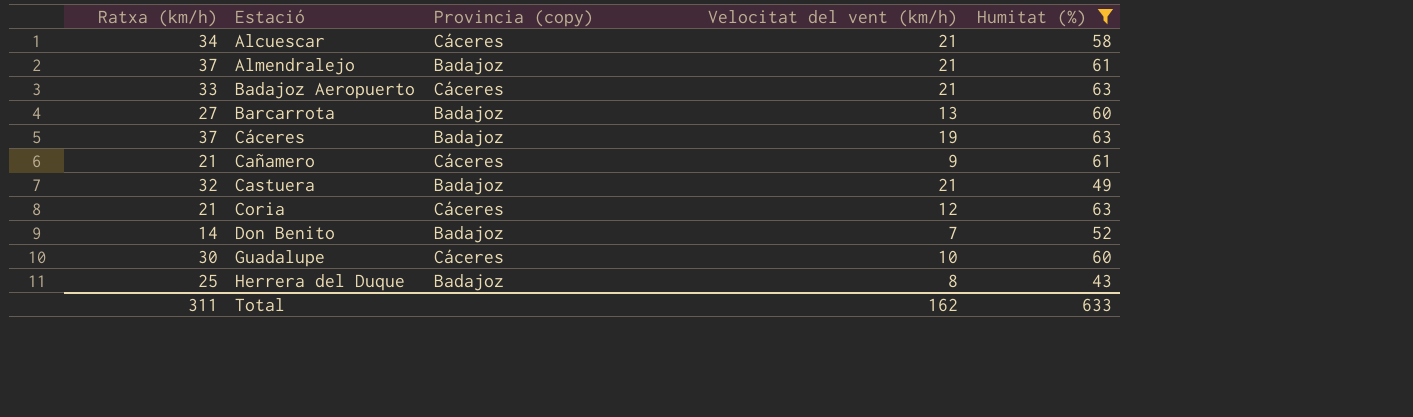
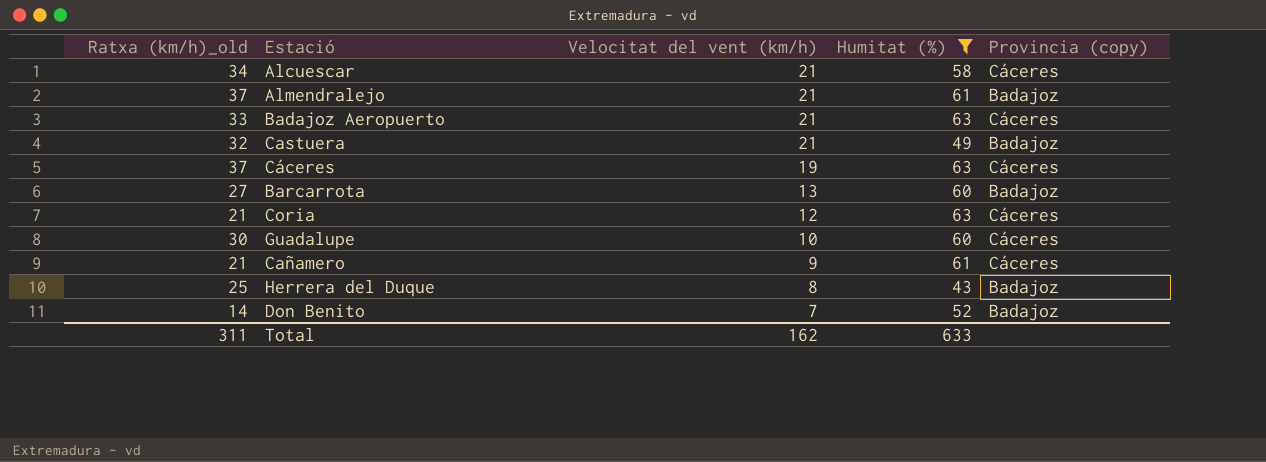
row order: Estació ascending -> Velocitat del vent (km/h) descending
column name: Ratxa (km/h) -> Ratxa (km/h)_old
column Provincia (copy) | position: 3 -> 5
Cáceres | Provincia (copy): Badajoz -> Cáceres

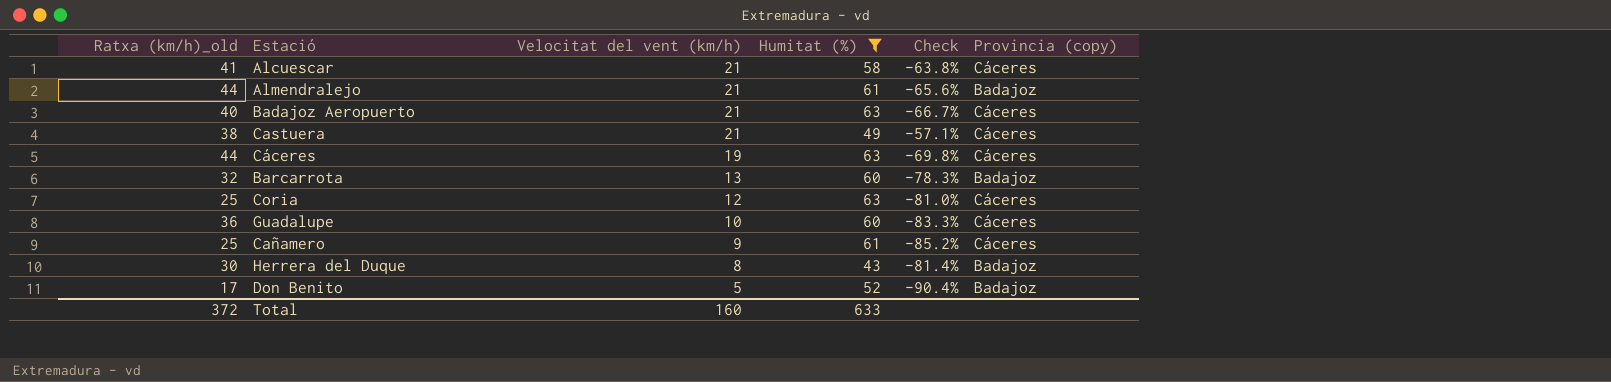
column Check | formula: none -> ([Velocitat del vent (km/h)] - [Humitat (%)]) / [Humitat (%)]
Alcuescar | Ratxa (km/h)_old: 34 -> 41
Almendralejo | Ratxa (km/h)_old: 37 -> 44
Badajoz Aeropuerto | Ratxa (km/h)_old: 33 -> 40
Castuera | Ratxa (km/h)_old: 32 -> 38
Castuera | Provincia (copy): Badajoz -> Cáceres
Cáceres | Ratxa (km/h)_old: 37 -> 44
Barcarrota | Ratxa (km/h)_old: 27 -> 32
Coria | Ratxa (km/h)_old: 21 -> 25
Guadalupe | Ratxa (km/h)_old: 30 -> 36
Cañamero | Ratxa (km/h)_old: 21 -> 25
Herrera del Duque | Ratxa (km/h)_old: 25 -> 30
Don Benito | Ratxa (km/h)_old: 14 -> 17
Don Benito | Velocitat del vent (km/h): 7 -> 5
Total | Ratxa (km/h)_old: 311 -> 372
Total | Velocitat del vent (km/h): 162 -> 160

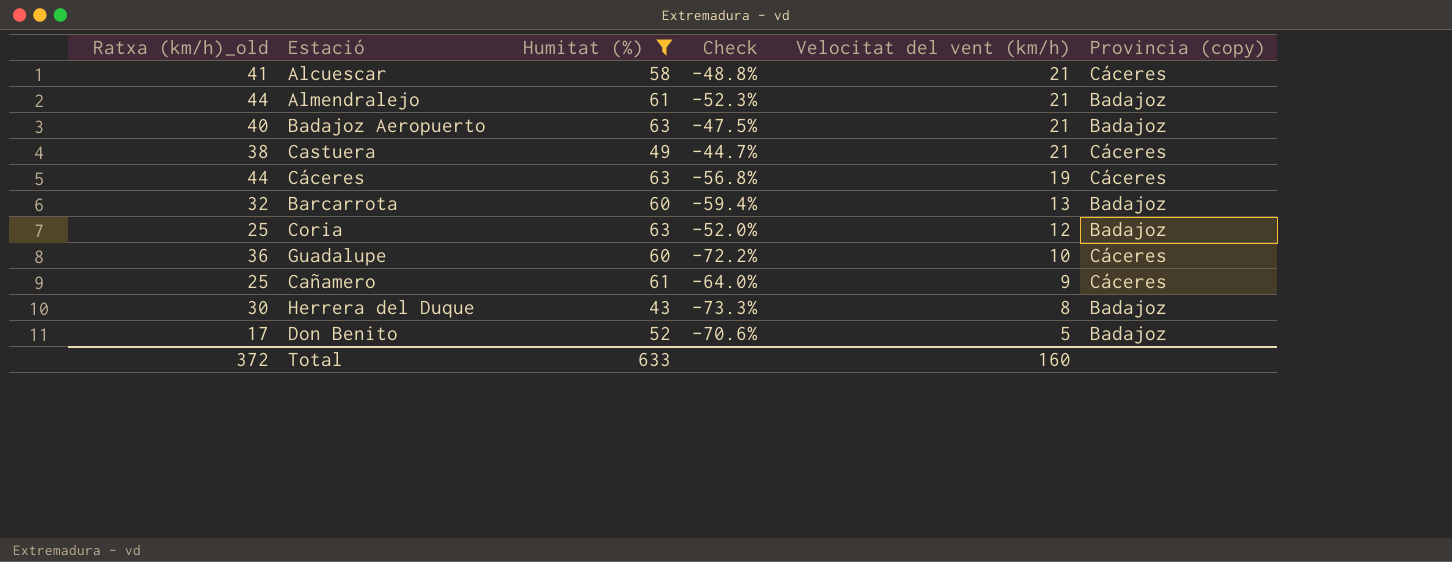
column Check | formula: ([Velocitat del vent (km/h)] - [Humitat (%)]) / [Humitat (%)] -> ([Velocitat del vent (km/h)] - [Ratxa (km/h)_old]) / [Ratxa (km/h)_old]
column Velocitat del vent (km/h) | position: 3 -> 5
Badajoz Aeropuerto | Provincia (copy): Cáceres -> Badajoz
Coria | Provincia (copy): Cáceres -> Badajoz

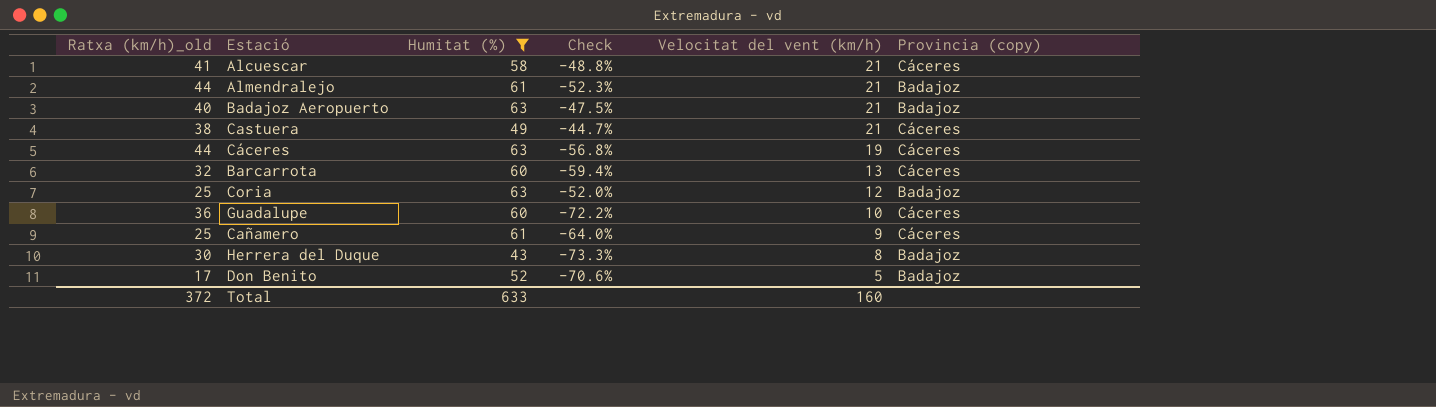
Barcarrota | Provincia (copy): Badajoz -> Cáceres

